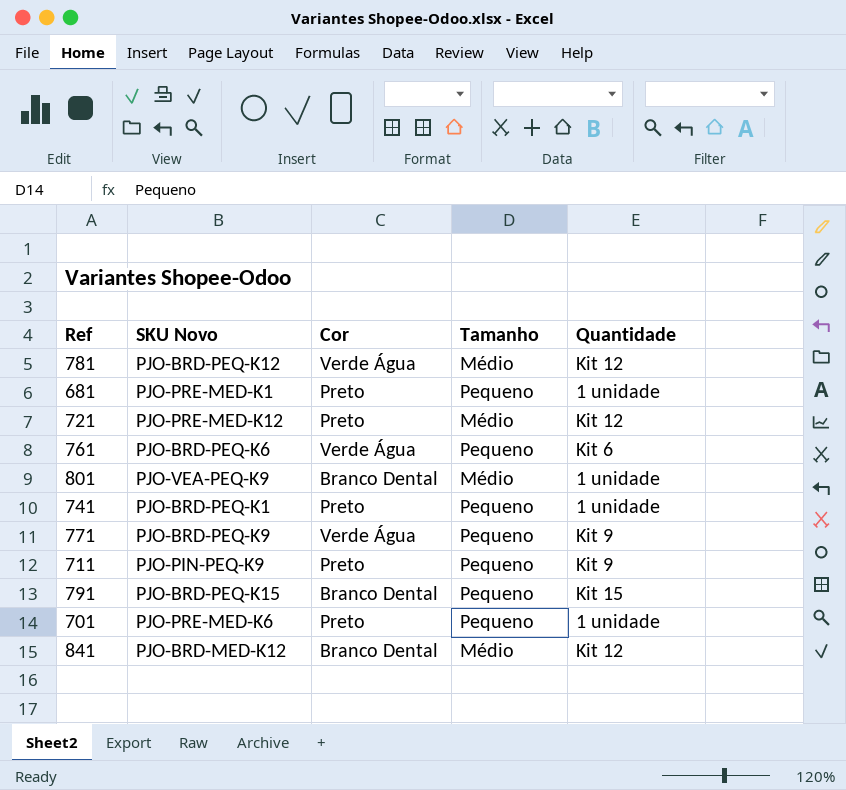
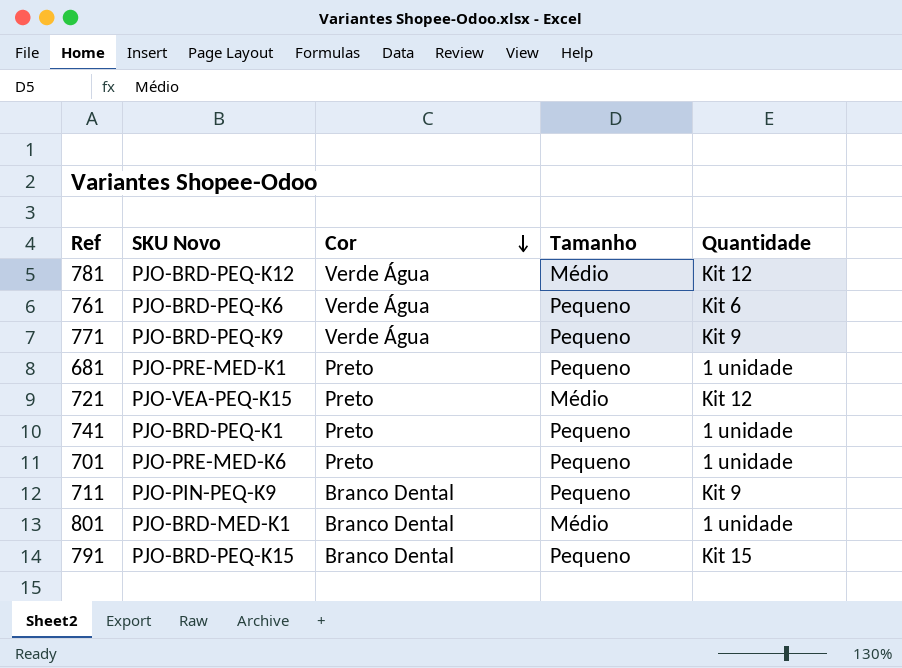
row order: none -> Cor descending
row 841: PJO-BRD-MED-K12 | Branco Dental | Médio | Kit 12 -> none
721 | SKU Novo: PJO-PRE-MED-K12 -> PJO-VEA-PEQ-K15
711 | Cor: Preto -> Branco Dental
801 | SKU Novo: PJO-VEA-PEQ-K9 -> PJO-BRD-MED-K1

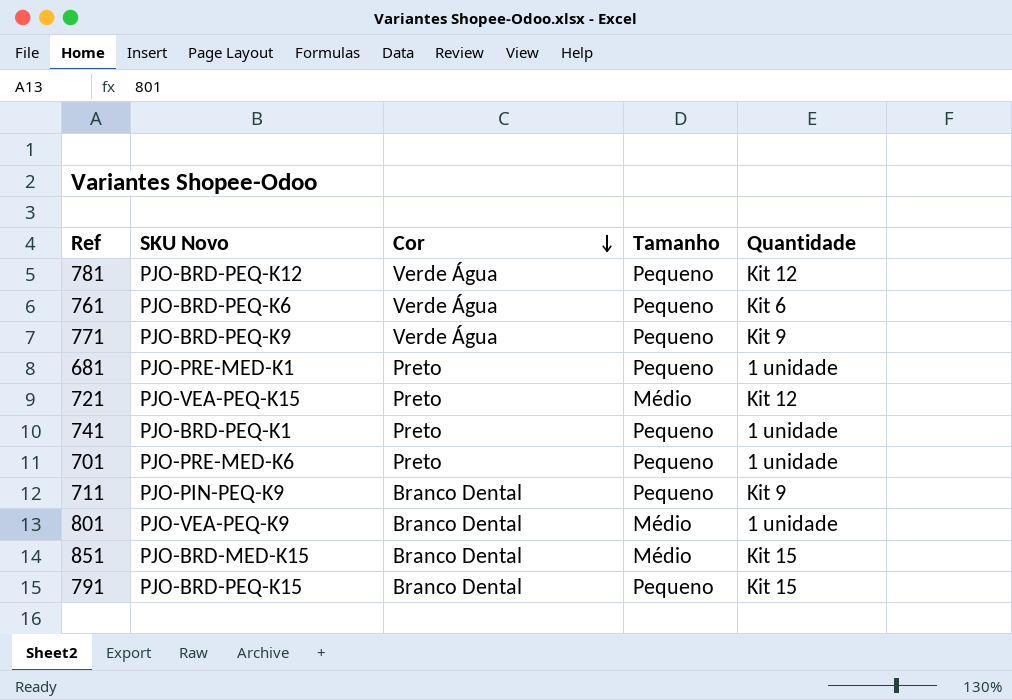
781 | Tamanho: Médio -> Pequeno
801 | SKU Novo: PJO-BRD-MED-K1 -> PJO-VEA-PEQ-K9
row 851: none -> PJO-BRD-MED-K15 | Branco Dental | Médio | Kit 15

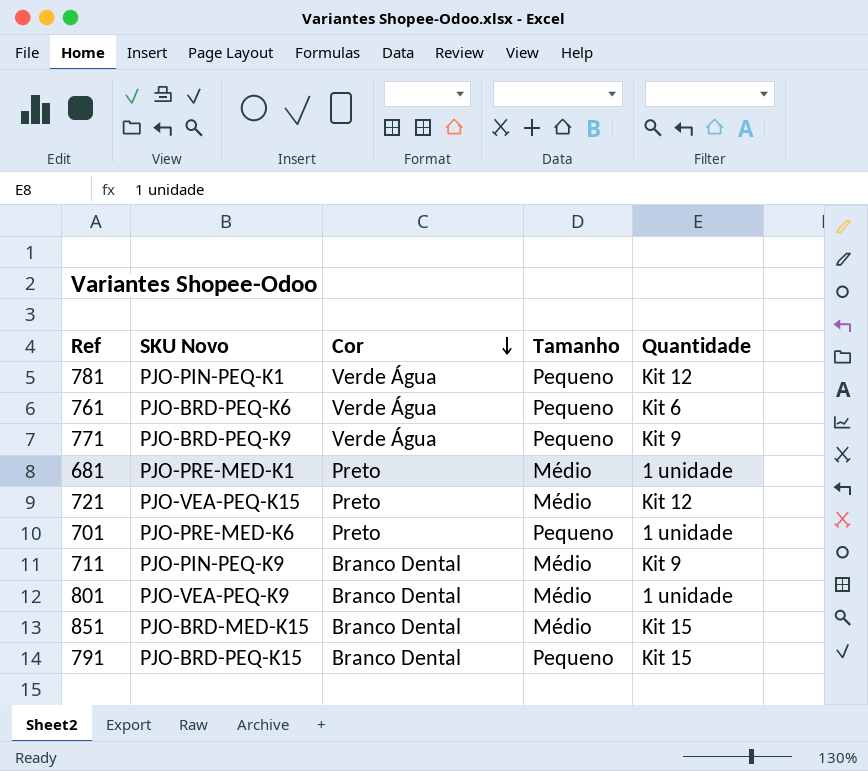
row 741: PJO-BRD-PEQ-K1 | Preto | Pequeno | 1 unidade -> none
781 | SKU Novo: PJO-BRD-PEQ-K12 -> PJO-PIN-PEQ-K1
681 | Tamanho: Pequeno -> Médio
711 | Tamanho: Pequeno -> Médio

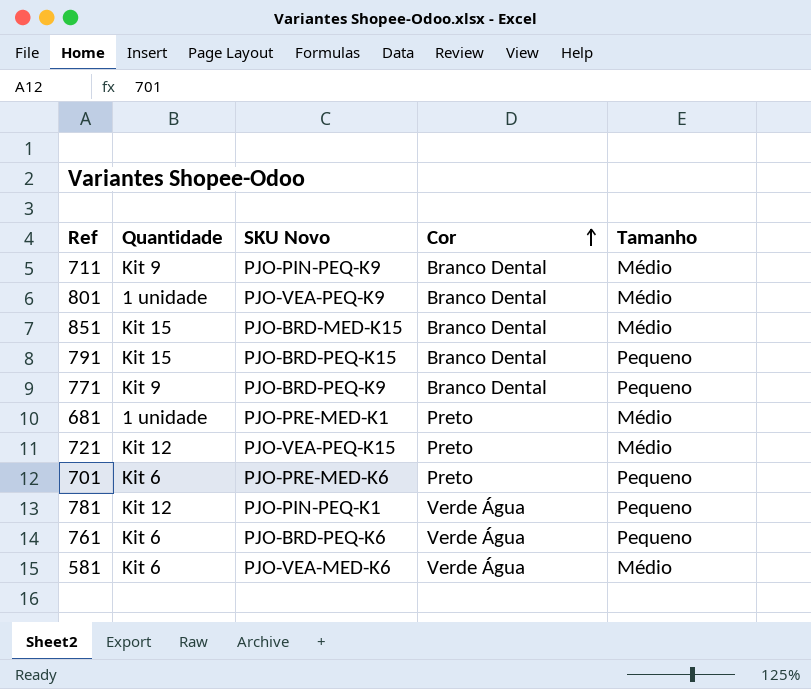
row order: Cor descending -> Cor ascending
column Quantidade | position: 5 -> 2
771 | Cor: Verde Água -> Branco Dental
701 | Quantidade: 1 unidade -> Kit 6
row 581: none -> Kit 6 | PJO-VEA-MED-K6 | Verde Água | Médio

